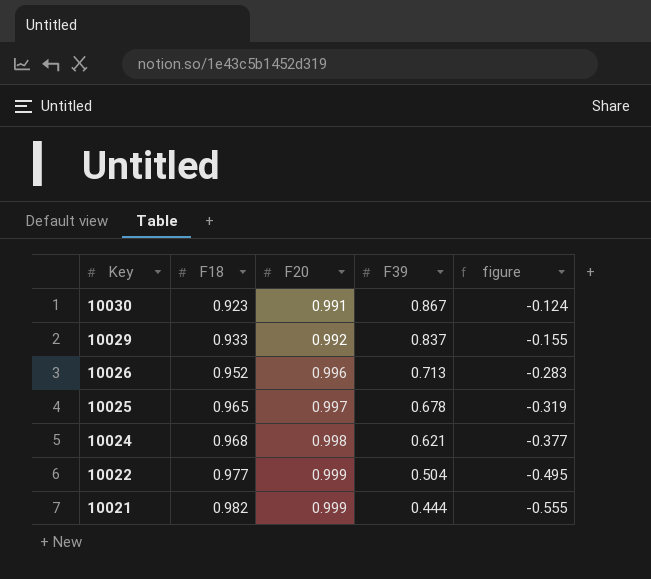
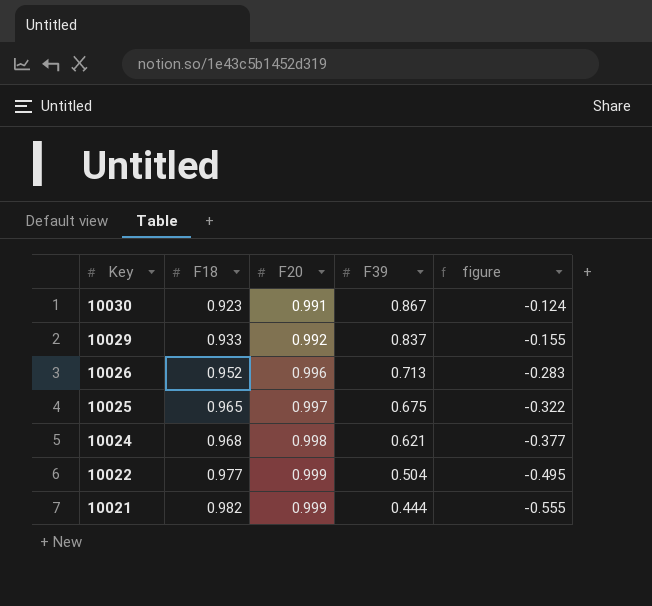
10025 | F39: 0.678 -> 0.675
10025 | figure: -0.319 -> -0.322

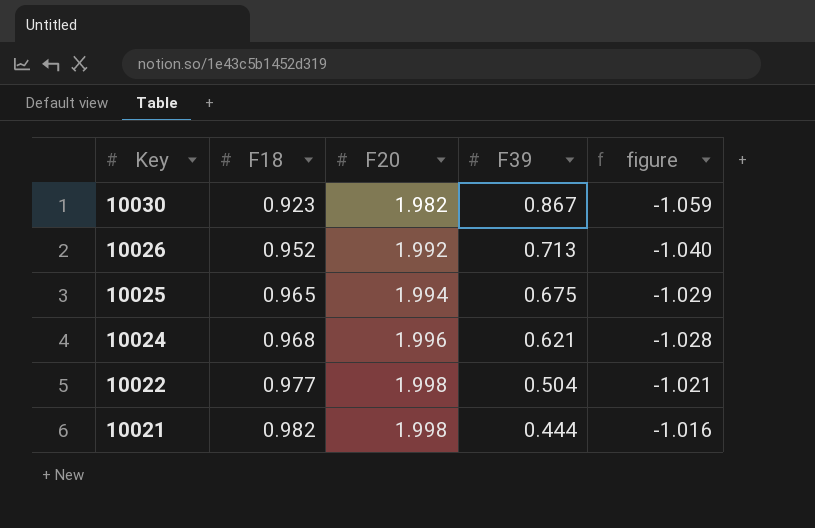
column figure | formula: [F39] - [F20] -> [F18] - [F20]
row 10029: 0.933 | 0.992 | 0.837 | -0.155 -> none
10030 | F20: 0.991 -> 1.982
10026 | F20: 0.996 -> 1.992
10025 | F20: 0.997 -> 1.994
10024 | F20: 0.998 -> 1.996
10022 | F20: 0.999 -> 1.998
10021 | F20: 0.999 -> 1.998

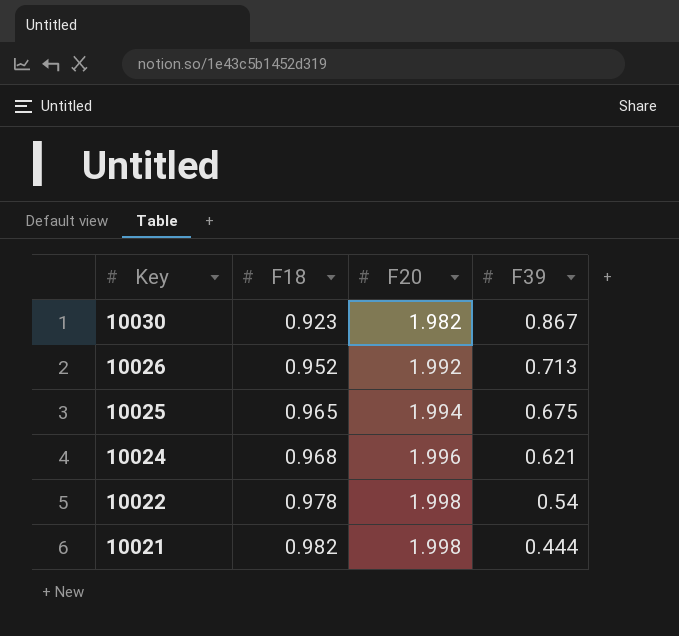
column figure | formula: [F18] - [F20] -> none
10022 | F18: 0.977 -> 0.978
10022 | F39: 0.504 -> 0.54

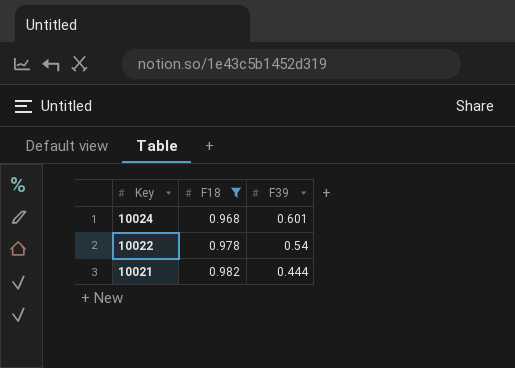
filter: none -> F18 >= 0.968
column F20 | position: 3 -> none
10024 | F39: 0.621 -> 0.601

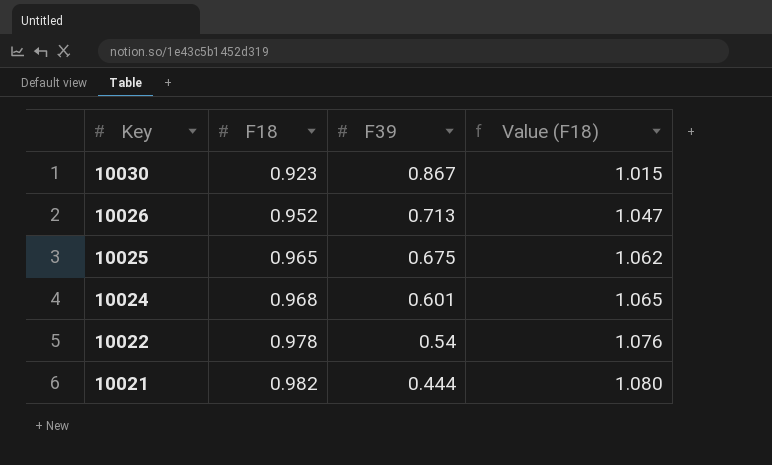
filter: F18 >= 0.968 -> none
column Value (F18) | formula: none -> [F18] * 1.1

